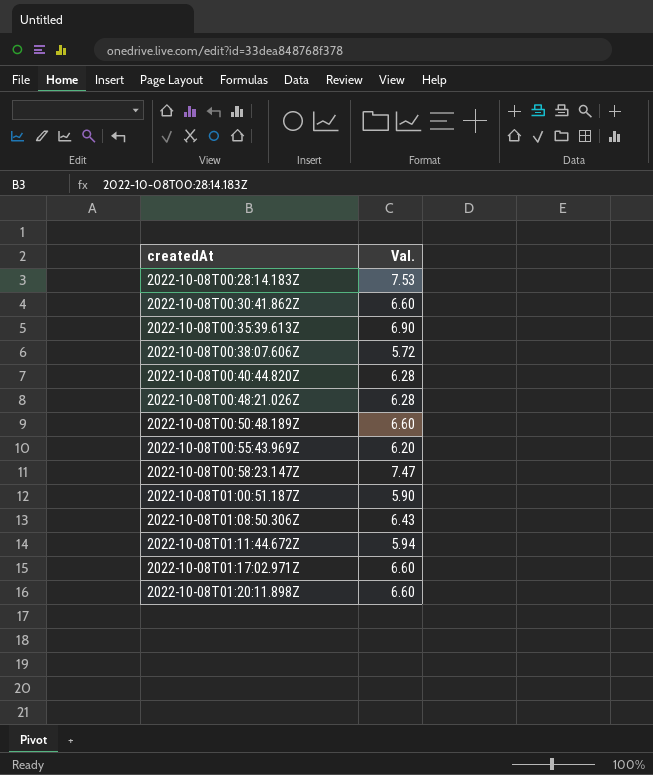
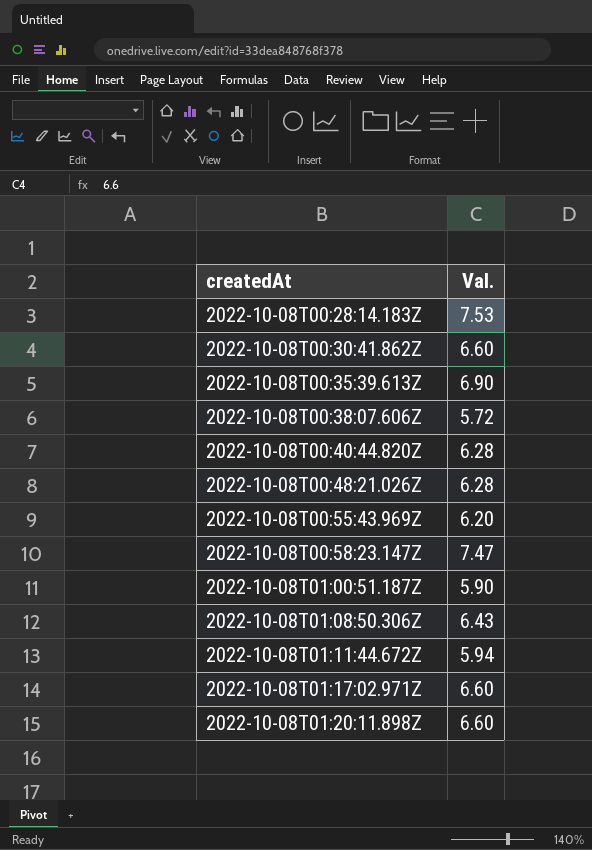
row 2022-10-08T00:50:48.189Z: 6.60 -> none

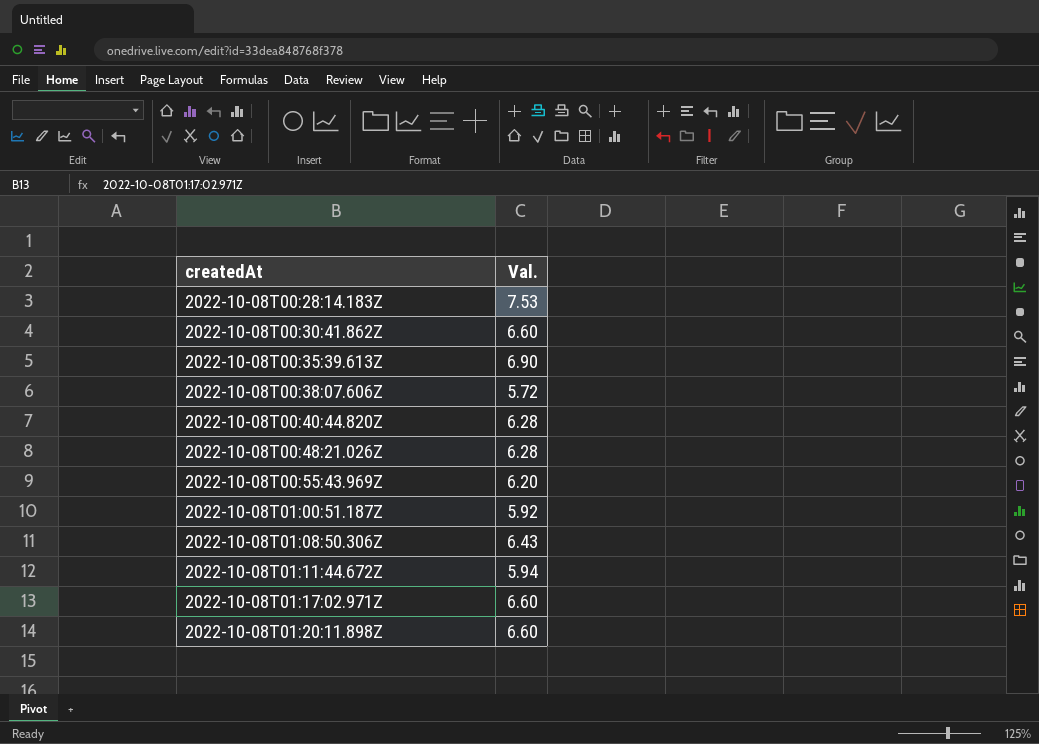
row 2022-10-08T00:58:23.147Z: 7.47 -> none
2022-10-08T01:00:51.187Z | Val.: 5.90 -> 5.92

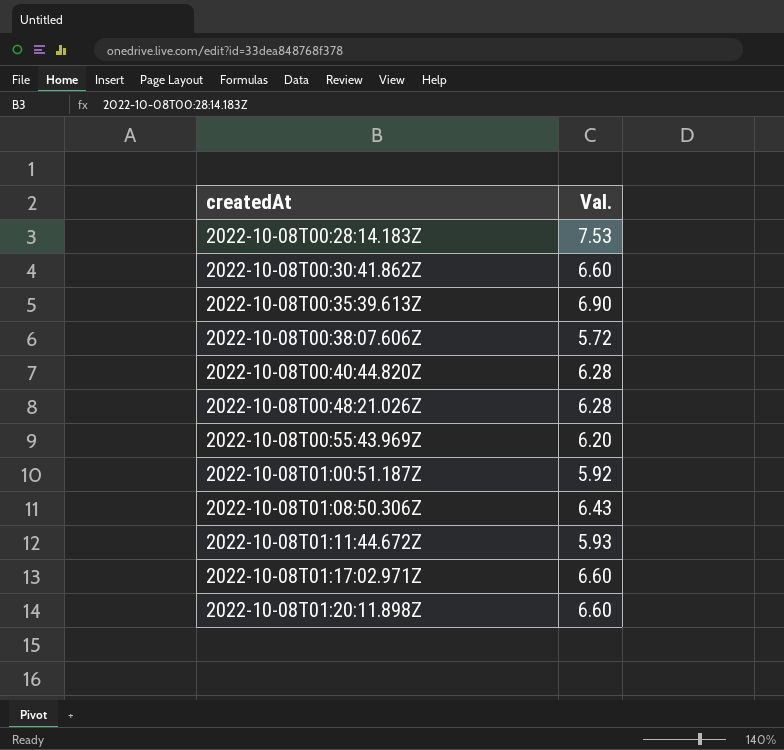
2022-10-08T01:11:44.672Z | Val.: 5.94 -> 5.93

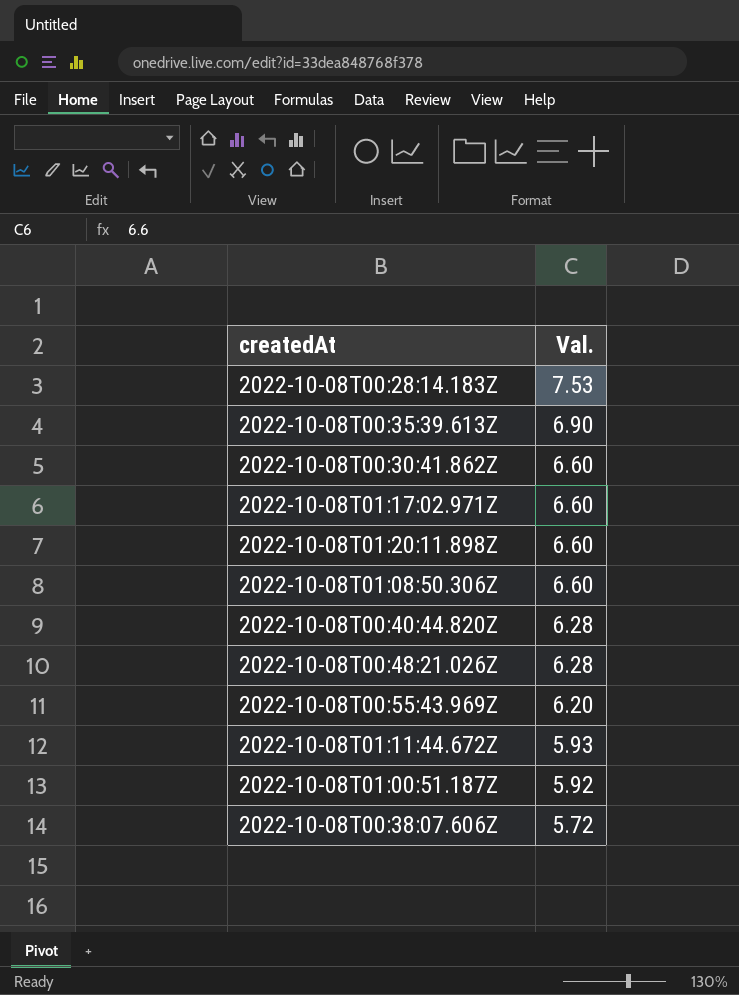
row order: createdAt ascending -> Val. descending
2022-10-08T01:08:50.306Z | Val.: 6.43 -> 6.60

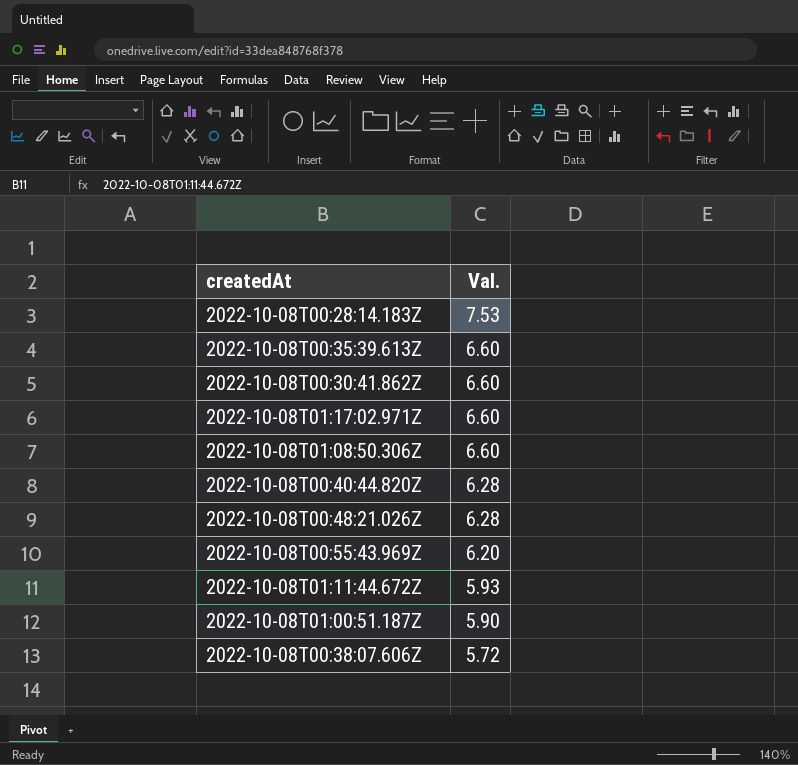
row 2022-10-08T01:20:11.898Z: 6.60 -> none
2022-10-08T00:35:39.613Z | Val.: 6.90 -> 6.60
2022-10-08T01:00:51.187Z | Val.: 5.92 -> 5.90

